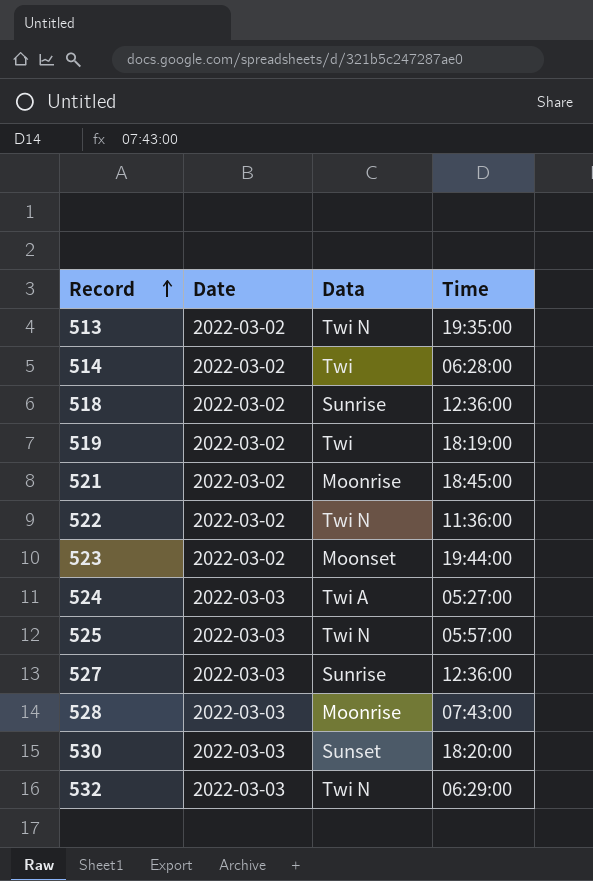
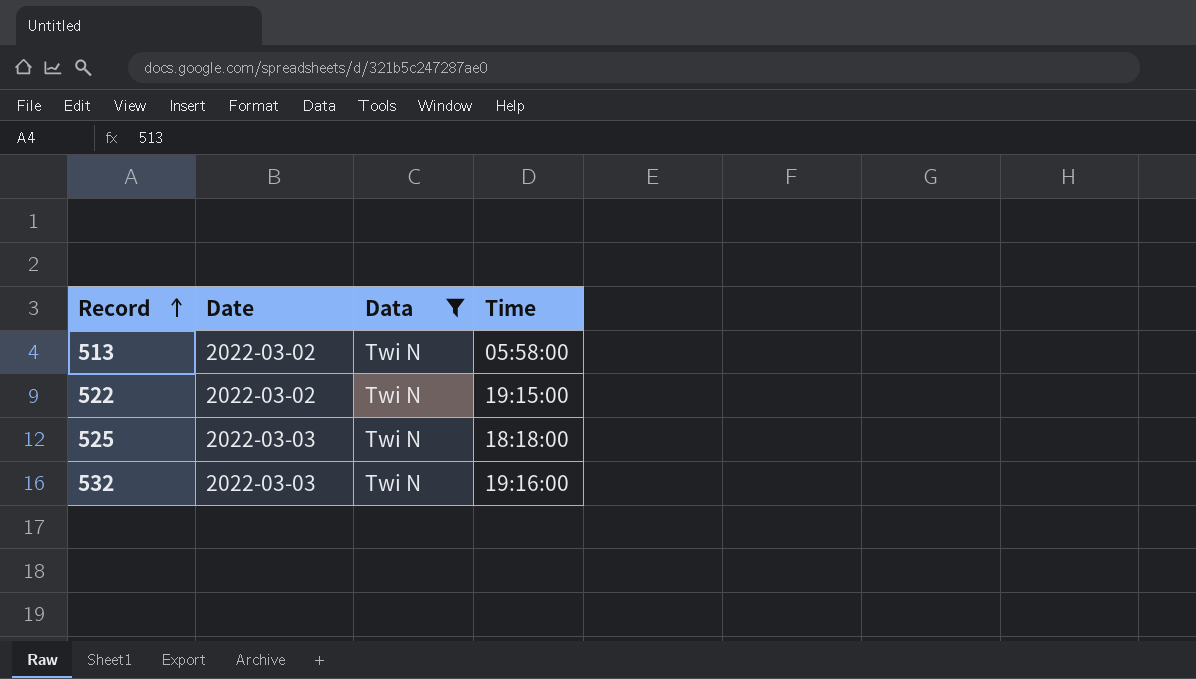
filter: none -> Data = Twi N
513 | Time: 19:35:00 -> 05:58:00
522 | Time: 11:36:00 -> 19:15:00
525 | Time: 05:57:00 -> 18:18:00
532 | Time: 06:29:00 -> 19:16:00

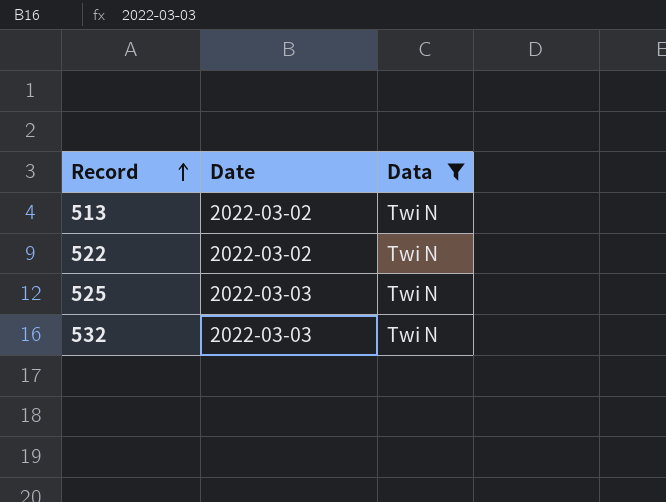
column Time | position: 4 -> none

